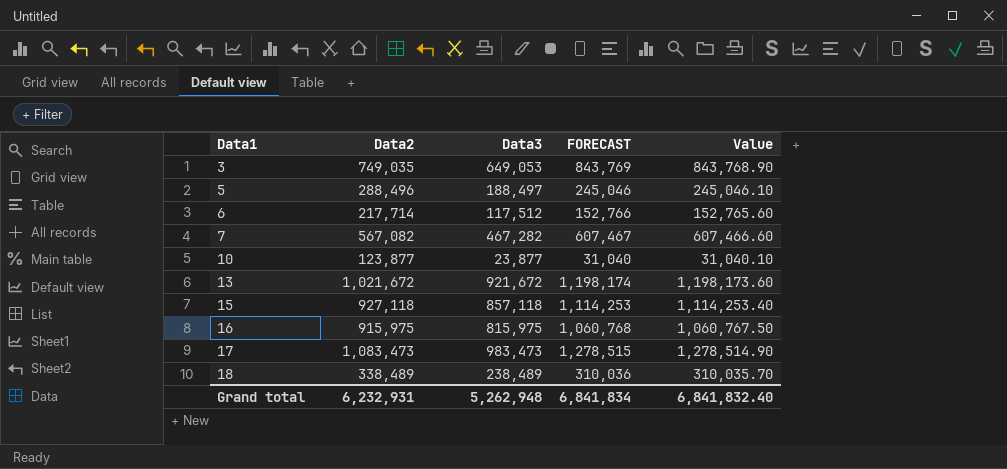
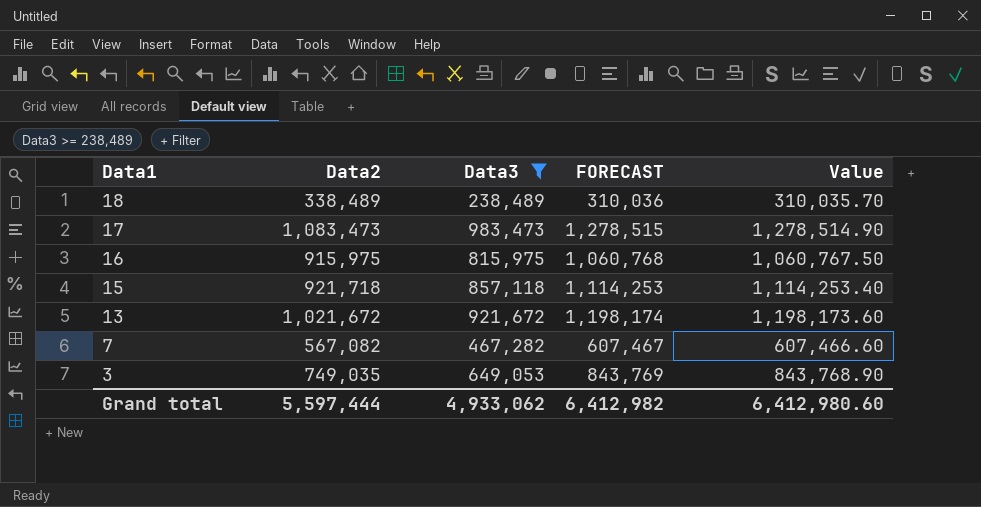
filter: none -> Data3 >= 238,489
row order: Data1 ascending -> Data1 descending
15 | Data2: 927,118 -> 921,718
Grand total | Data2: 6,232,931 -> 5,597,444
Grand total | Data3: 5,262,948 -> 4,933,062
Grand total | FORECAST: 6,841,834 -> 6,412,982
Grand total | Value: 6,841,832.40 -> 6,412,980.60

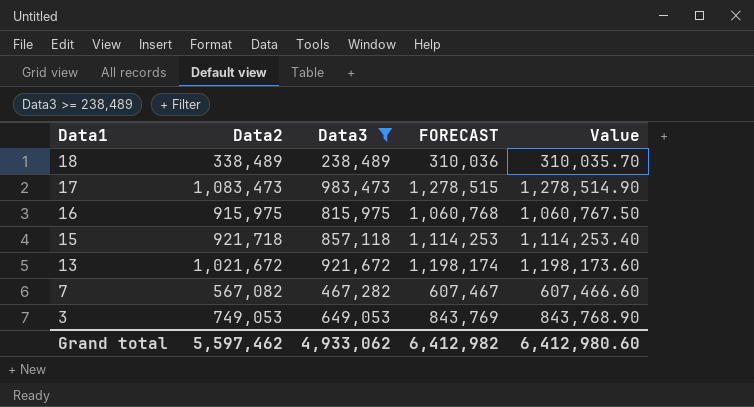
3 | Data2: 749,035 -> 749,053
Grand total | Data2: 5,597,444 -> 5,597,462

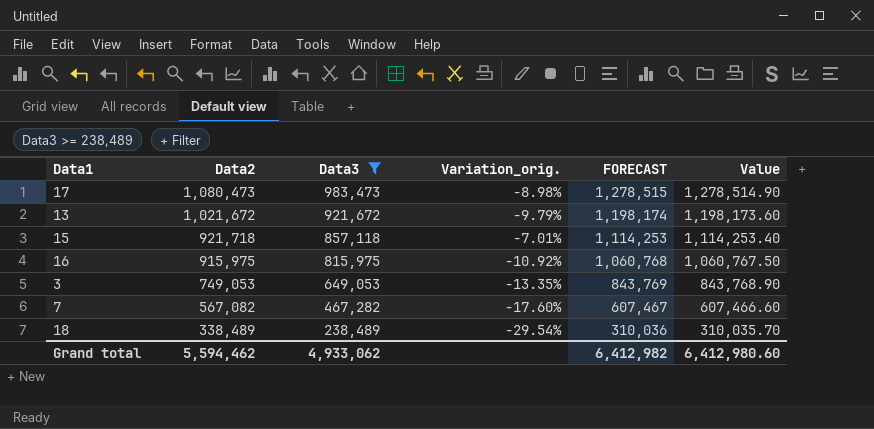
row order: Data1 descending -> Data2 descending
column Variation_orig. | formula: none -> ([Data3] - [Data2]) / [Data2]
17 | Data2: 1,083,473 -> 1,080,473
Grand total | Data2: 5,597,462 -> 5,594,462

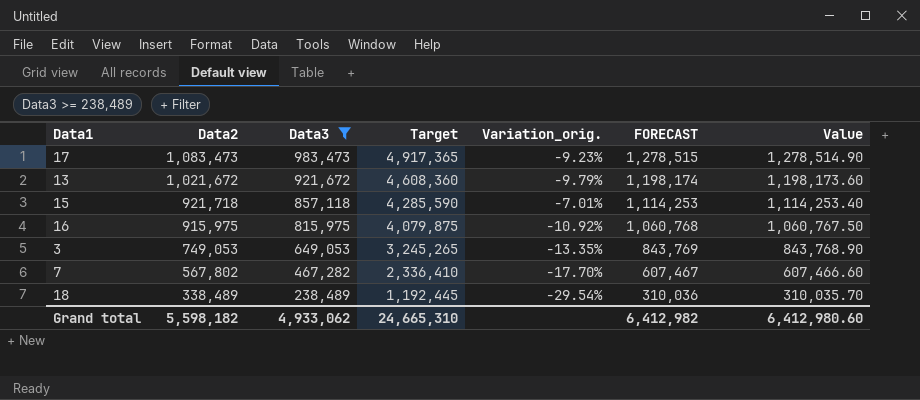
column Target | formula: none -> [Data3] * 5
17 | Data2: 1,080,473 -> 1,083,473
17 | Variation_orig.: -8.98% -> -9.23%
7 | Data2: 567,082 -> 567,802
7 | Variation_orig.: -17.60% -> -17.70%
Grand total | Data2: 5,594,462 -> 5,598,182

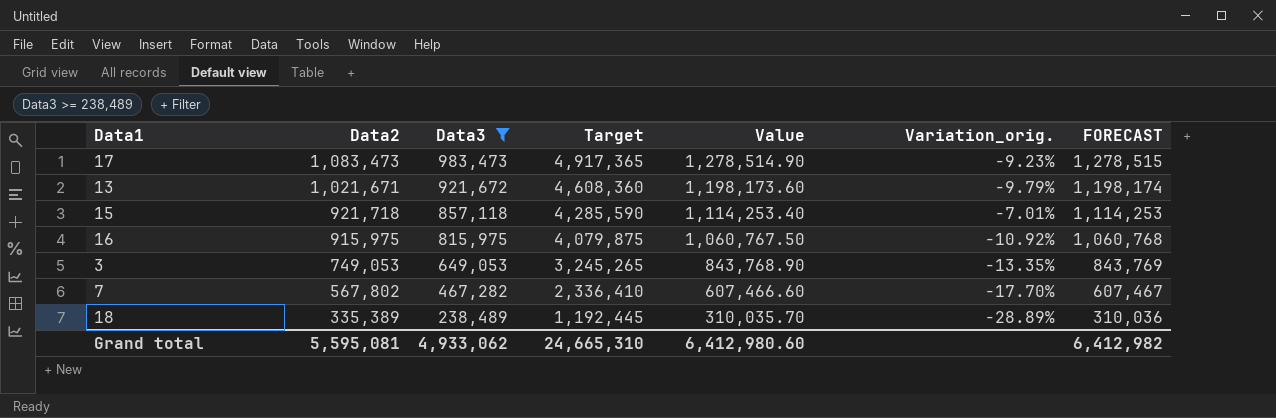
column Value | position: 7 -> 5
13 | Data2: 1,021,672 -> 1,021,671
18 | Data2: 338,489 -> 335,389
18 | Variation_orig.: -29.54% -> -28.89%
Grand total | Data2: 5,598,182 -> 5,595,081

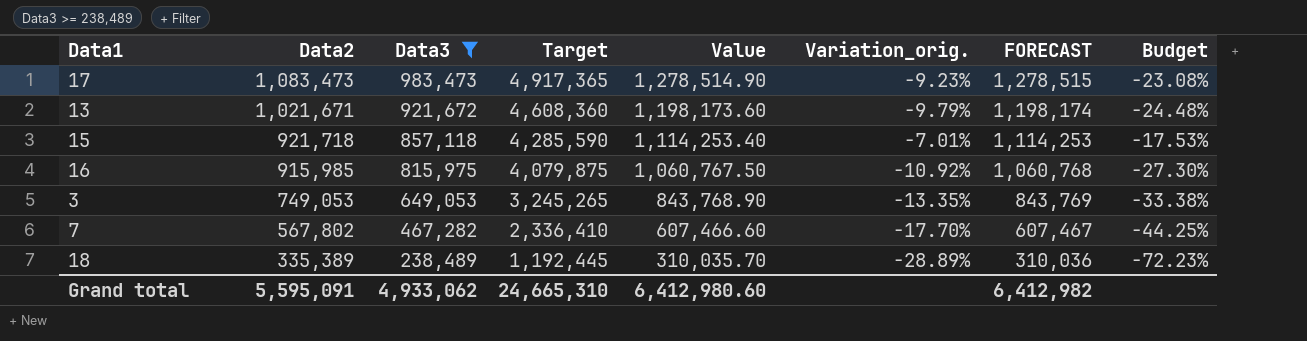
column Budget | formula: none -> [Variation_orig.] * 2.5
16 | Data2: 915,975 -> 915,985
Grand total | Data2: 5,595,081 -> 5,595,091

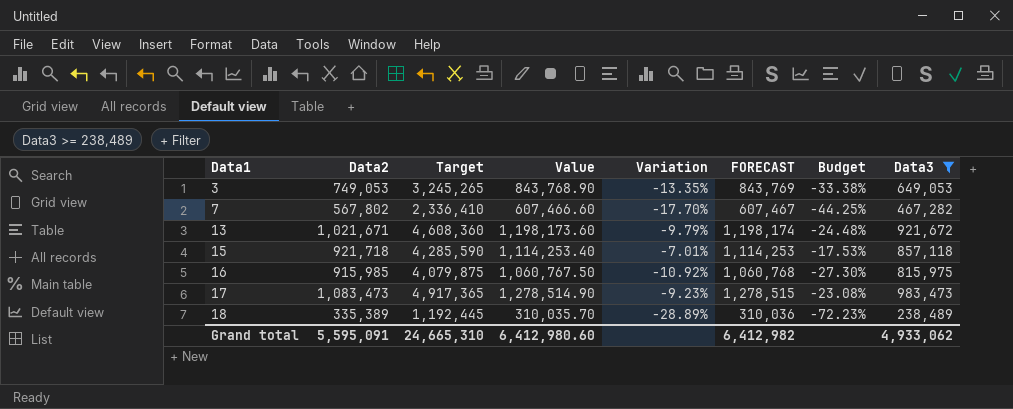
row order: Data2 descending -> Data1 ascending
column name: Variation_orig. -> Variation
column Data3 | position: 3 -> 8

